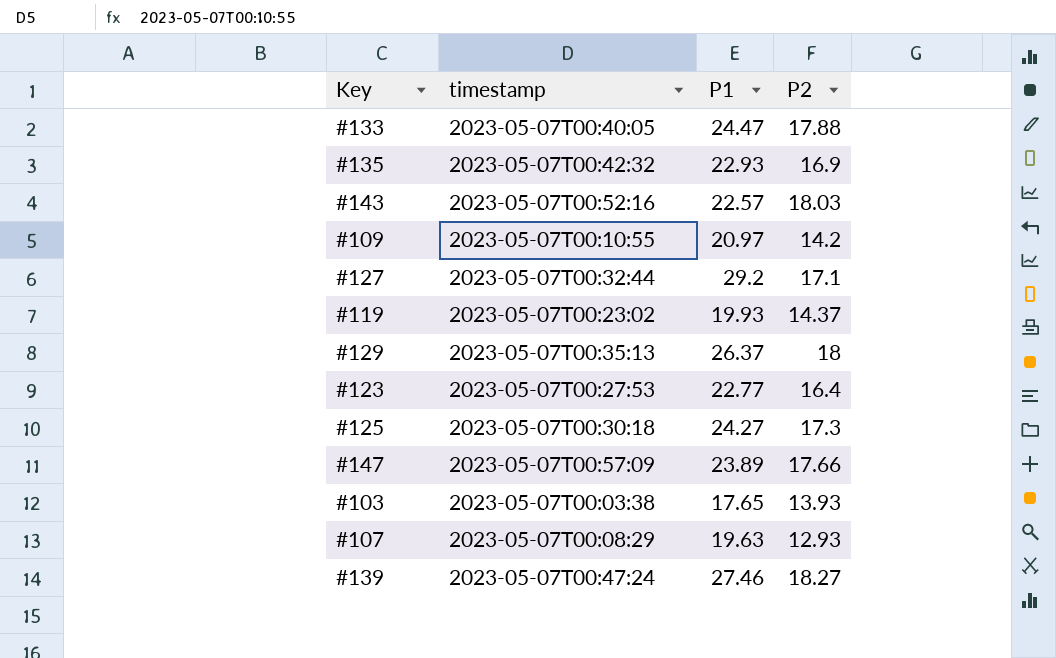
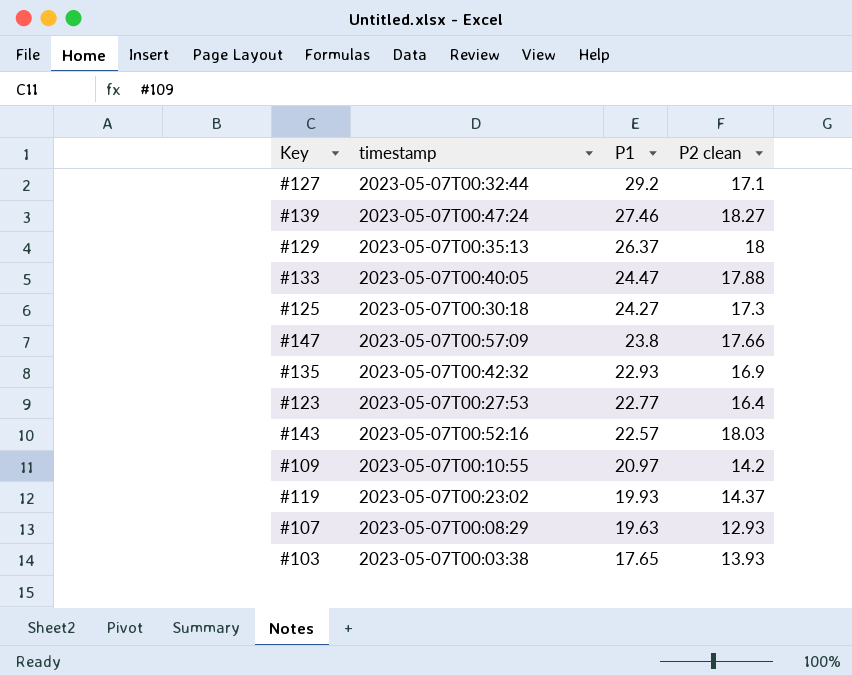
row order: none -> P1 descending
column name: P2 -> P2 clean
#147 | P1: 23.89 -> 23.8

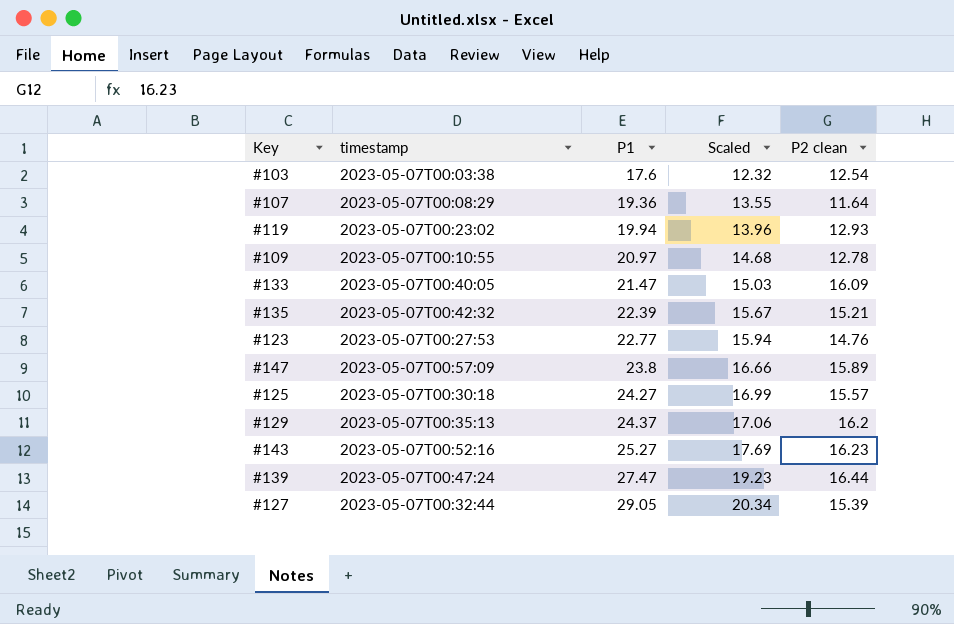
row order: P1 descending -> P1 ascending
column Scaled | formula: none -> [P1] * 0.7
#103 | P1: 17.65 -> 17.6
#103 | P2 clean: 13.93 -> 12.54
#107 | P1: 19.63 -> 19.36
#107 | P2 clean: 12.93 -> 11.64
#119 | P1: 19.93 -> 19.94
#119 | P2 clean: 14.37 -> 12.93
#109 | P2 clean: 14.2 -> 12.78
#133 | P1: 24.47 -> 21.47
#133 | P2 clean: 17.88 -> 16.09
#135 | P1: 22.93 -> 22.39
#135 | P2 clean: 16.9 -> 15.21
#123 | P2 clean: 16.4 -> 14.76
#147 | P2 clean: 17.66 -> 15.89
#125 | P2 clean: 17.3 -> 15.57
#129 | P1: 26.37 -> 24.37
#129 | P2 clean: 18 -> 16.2
#143 | P1: 22.57 -> 25.27
#143 | P2 clean: 18.03 -> 16.23
#139 | P1: 27.46 -> 27.47
#139 | P2 clean: 18.27 -> 16.44
#127 | P1: 29.2 -> 29.05
#127 | P2 clean: 17.1 -> 15.39

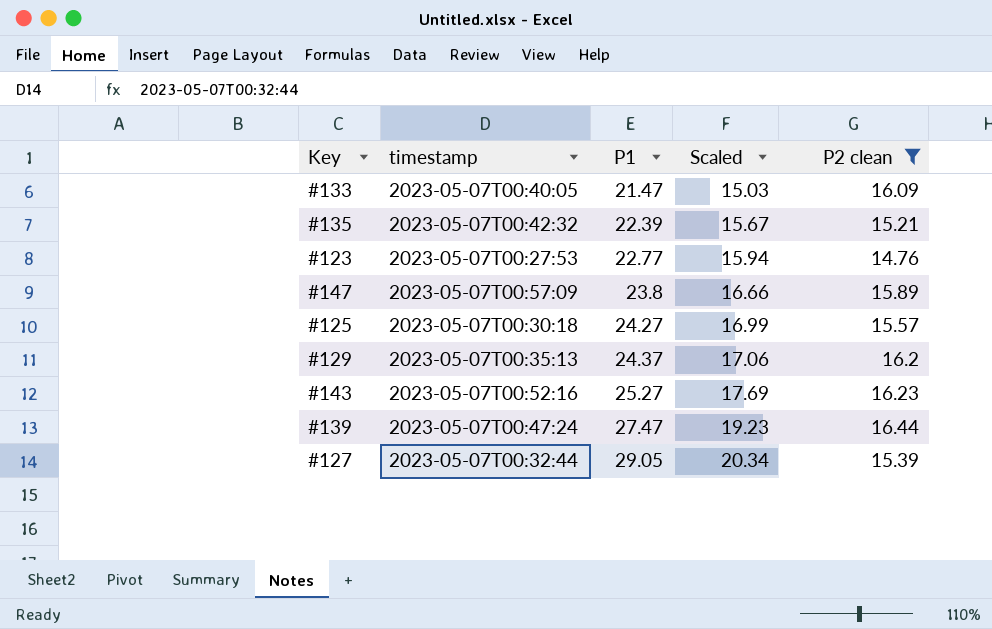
filter: none -> P2 clean >= 14.76

